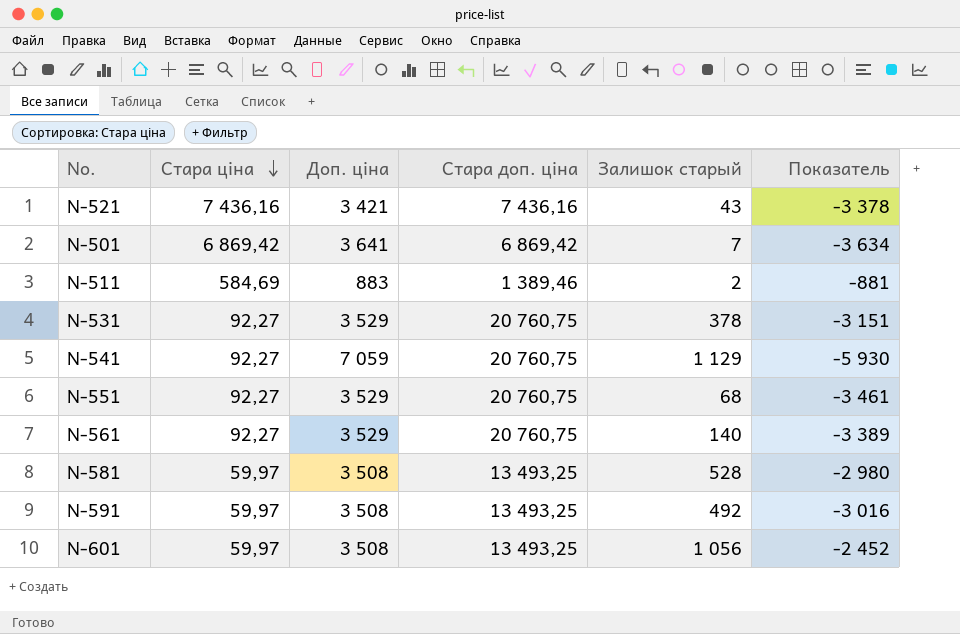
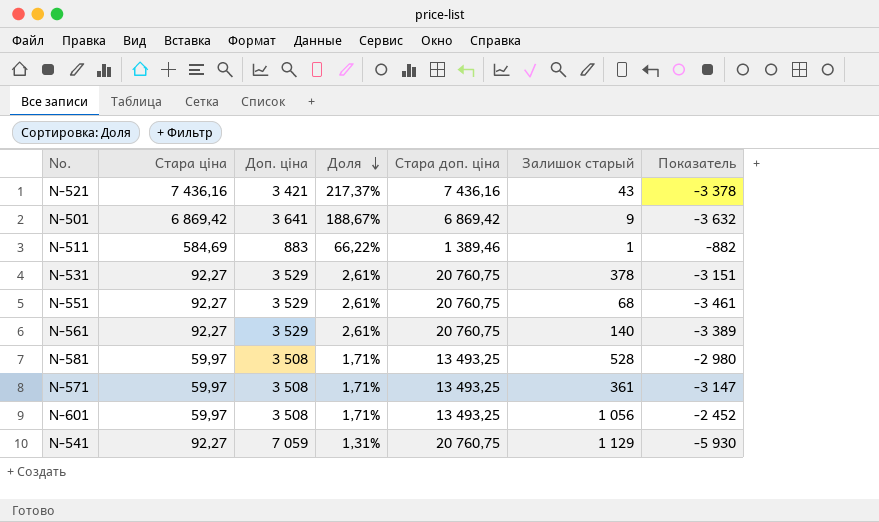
row order: Стара ціна descending -> Доля descending
column Доля | formula: none -> [Стара ціна] / [Доп. ціна]
row N-591: 59,97 | 3 508 | 13 493,25 | 492 | -3 016 -> none
N-501 | Залишок старый: 7 -> 9
N-501 | Показатель: -3 634 -> -3 632
N-511 | Залишок старый: 2 -> 1
N-511 | Показатель: -881 -> -882
row N-571: none -> 59,97 | 3 508 | 1,71% | 13 493,25 | 361 | -3 147

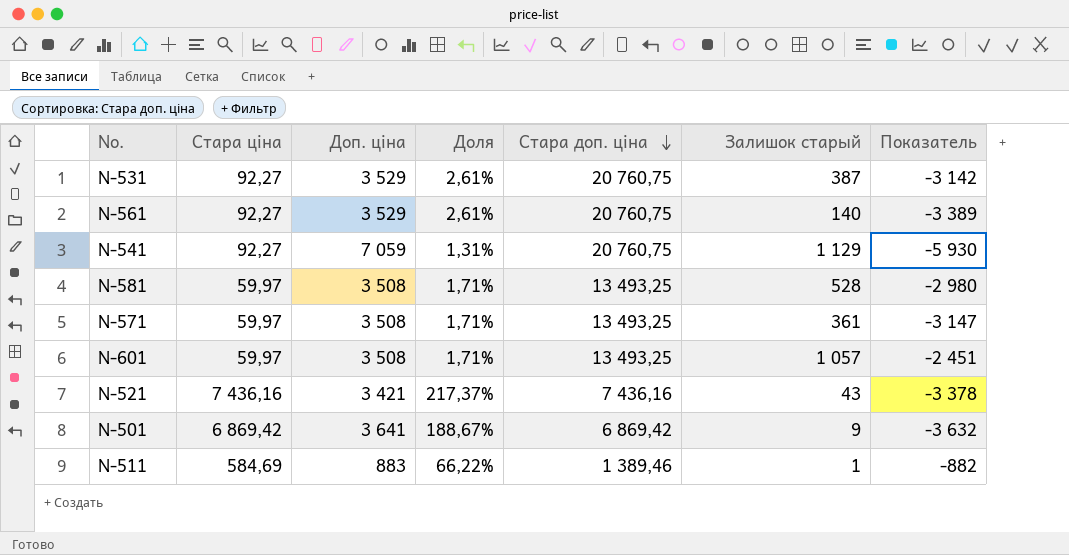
row order: Доля descending -> Стара доп. ціна descending
row N-551: 92,27 | 3 529 | 2,61% | 20 760,75 | 68 | -3 461 -> none
N-531 | Залишок старый: 378 -> 387
N-531 | Показатель: -3 151 -> -3 142
N-601 | Залишок старый: 1 056 -> 1 057
N-601 | Показатель: -2 452 -> -2 451

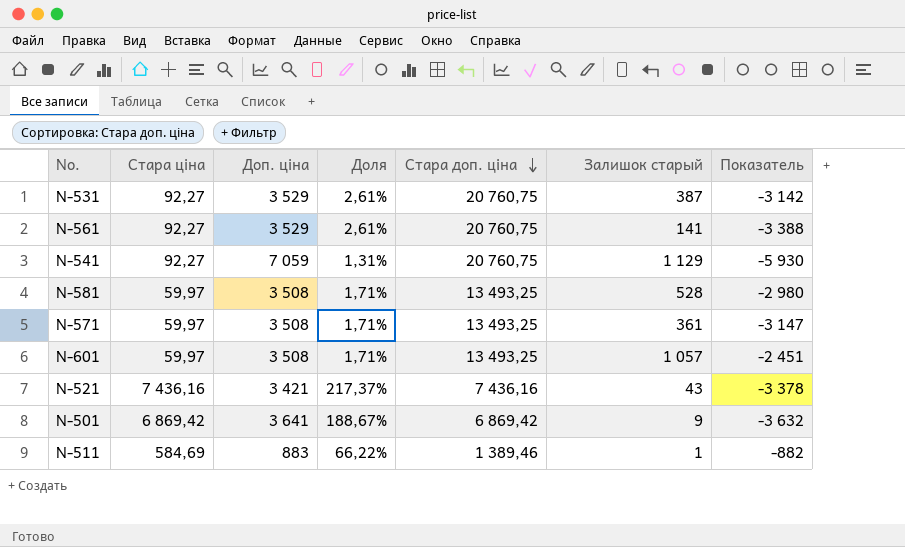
N-561 | Залишок старый: 140 -> 141
N-561 | Показатель: -3 389 -> -3 388

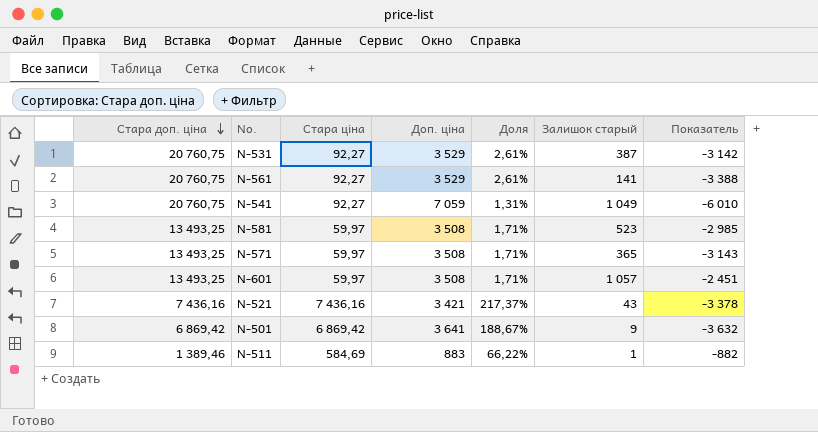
column Стара доп. ціна | position: 5 -> 1
N-541 | Залишок старый: 1 129 -> 1 049
N-541 | Показатель: -5 930 -> -6 010
N-581 | Залишок старый: 528 -> 523
N-581 | Показатель: -2 980 -> -2 985
N-571 | Залишок старый: 361 -> 365
N-571 | Показатель: -3 147 -> -3 143

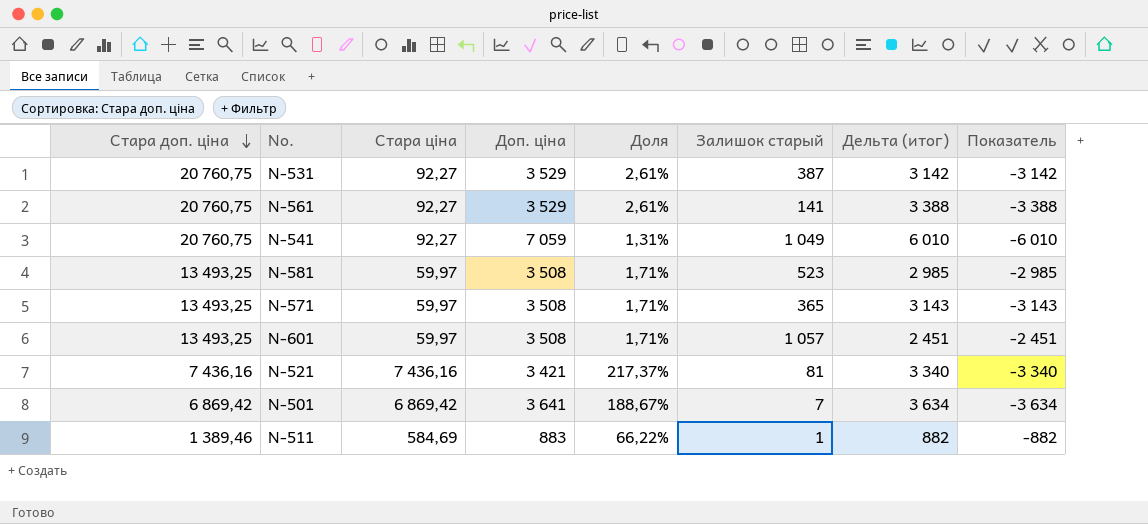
column Дельта (итог) | formula: none -> [Доп. ціна] - [Залишок старый]
N-521 | Залишок старый: 43 -> 81
N-521 | Показатель: -3 378 -> -3 340
N-501 | Залишок старый: 9 -> 7
N-501 | Показатель: -3 632 -> -3 634

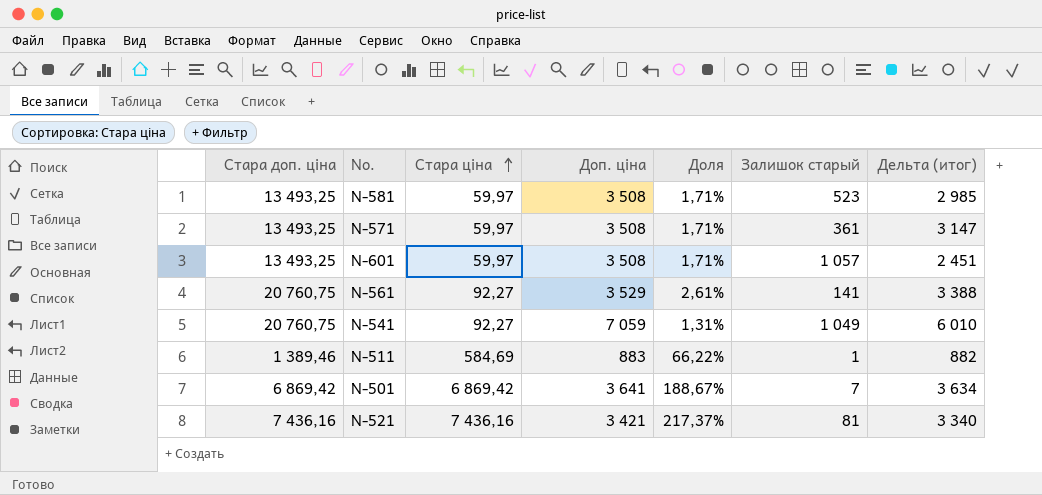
row order: Стара доп. ціна descending -> Стара ціна ascending
column Показатель | formula: [Залишок старый] - [Доп. ціна] -> none
row N-531: 20 760,75 | 92,27 | 3 529 | 2,61% | 387 | 3 142 | -3 142 -> none
N-571 | Залишок старый: 365 -> 361
N-571 | Дельта (итог): 3 143 -> 3 147

